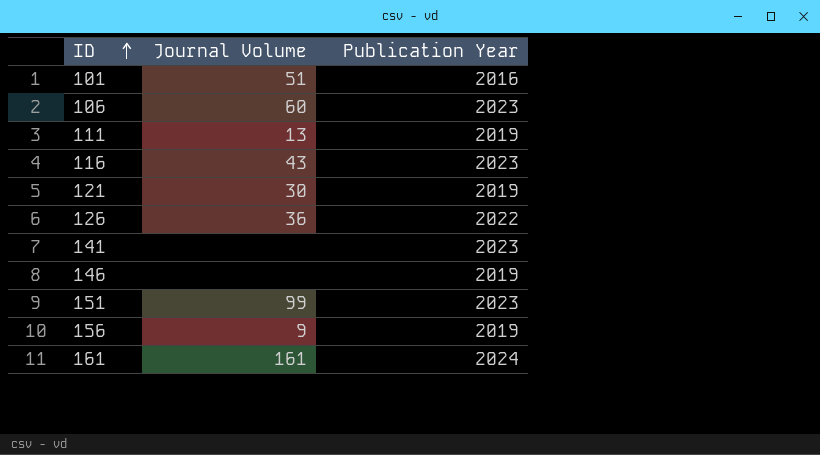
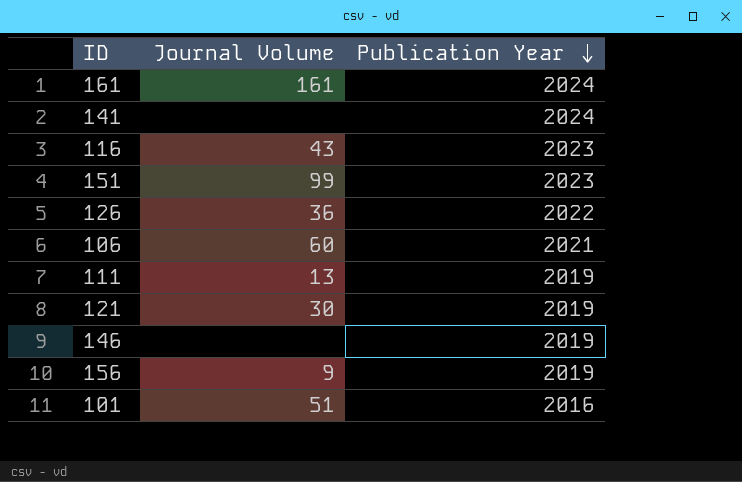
row order: ID ascending -> Publication Year descending
141 | Publication Year: 2023 -> 2024
106 | Publication Year: 2023 -> 2021

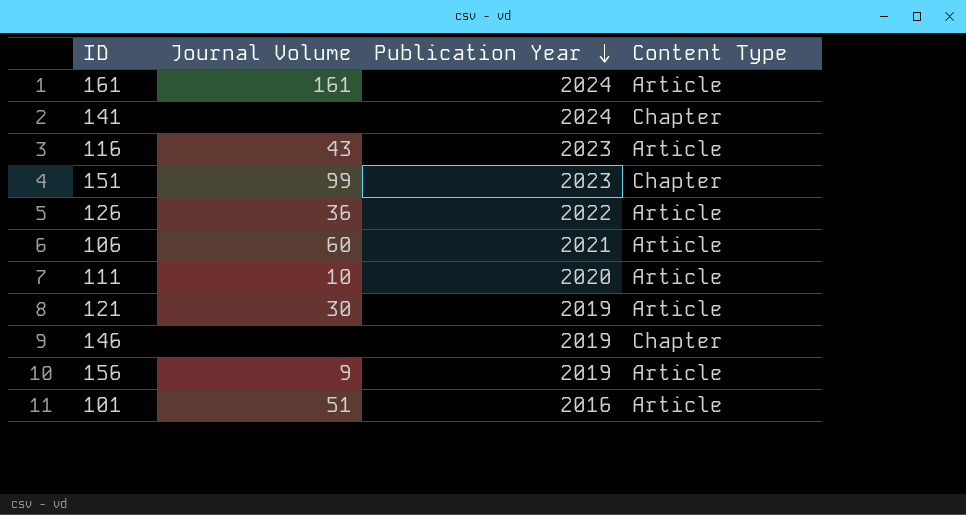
column Content Type | position: none -> 4
111 | Journal Volume: 13 -> 10
111 | Publication Year: 2019 -> 2020

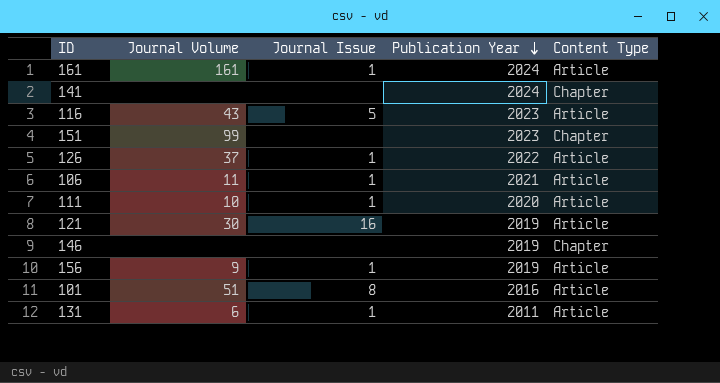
column Journal Issue | position: none -> 3
126 | Journal Volume: 36 -> 37
106 | Journal Volume: 60 -> 11
row 131: none -> 6 | 1 | 2011 | Article

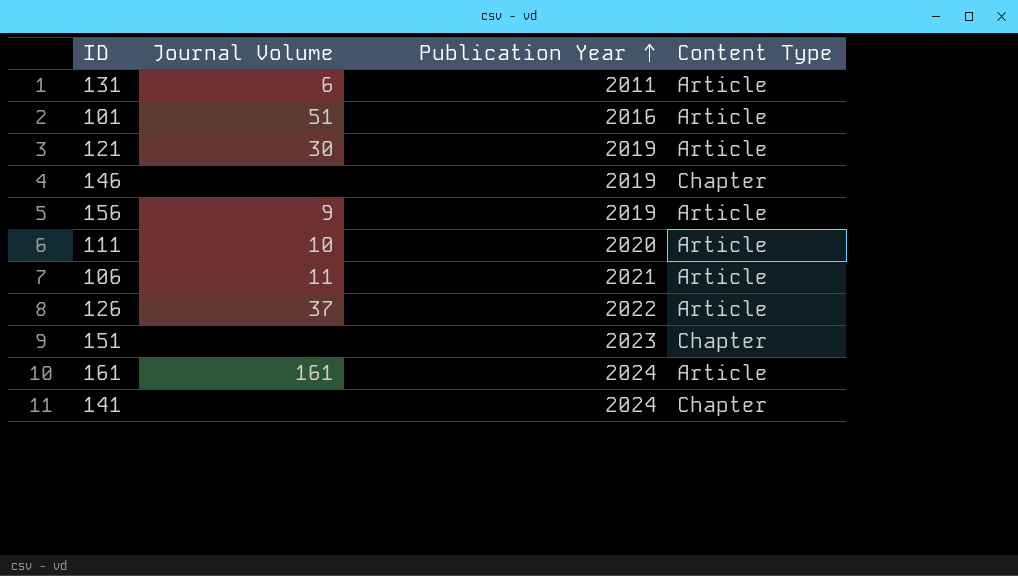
row order: Publication Year descending -> Publication Year ascending
column Journal Issue | position: 3 -> none
row 116: 43 | 5 | 2023 | Article -> none
151 | Journal Volume: 99 -> none

